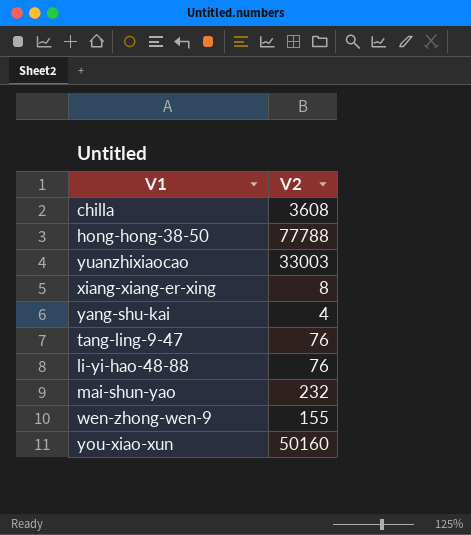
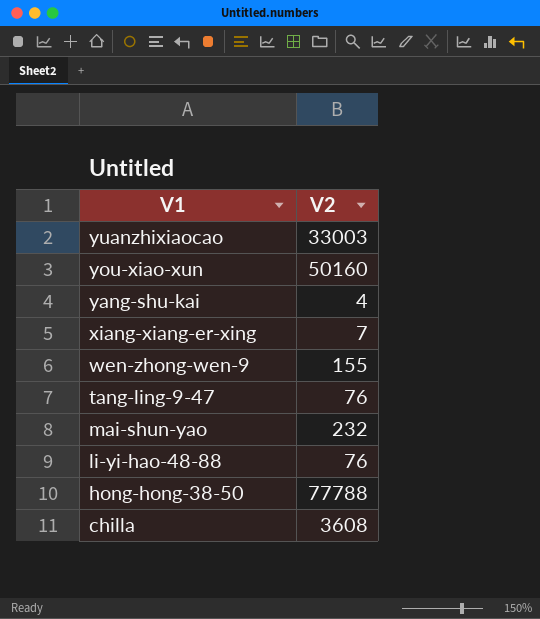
row order: none -> V1 descending
xiang-xiang-er-xing | V2: 8 -> 7

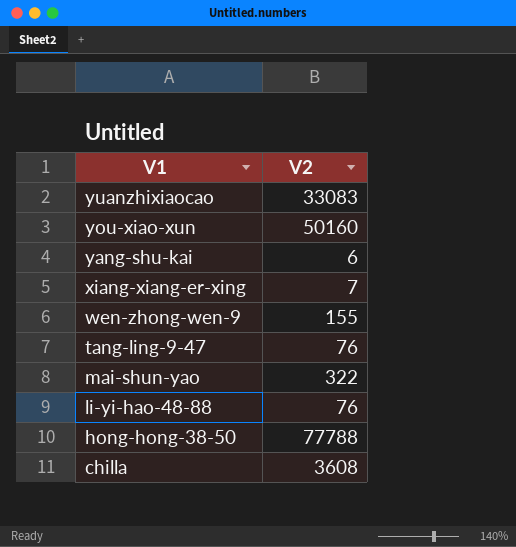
yuanzhixiaocao | V2: 33003 -> 33083
yang-shu-kai | V2: 4 -> 6
mai-shun-yao | V2: 232 -> 322

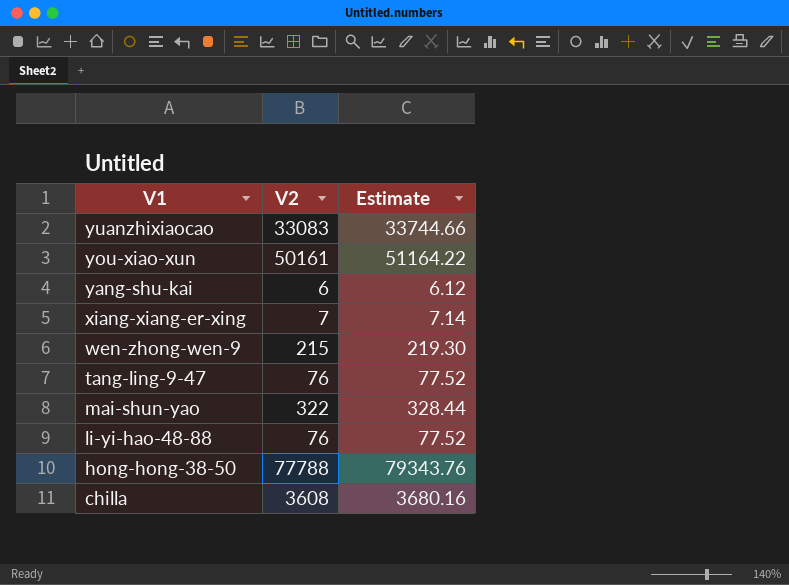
column Estimate | formula: none -> [V2] * 1.02
you-xiao-xun | V2: 50160 -> 50161
wen-zhong-wen-9 | V2: 155 -> 215

